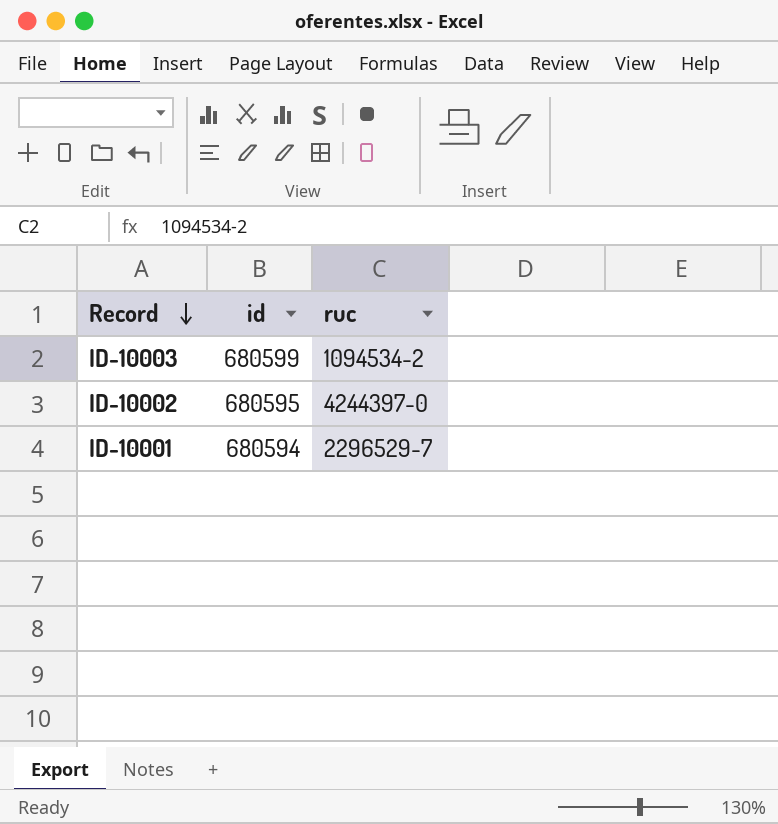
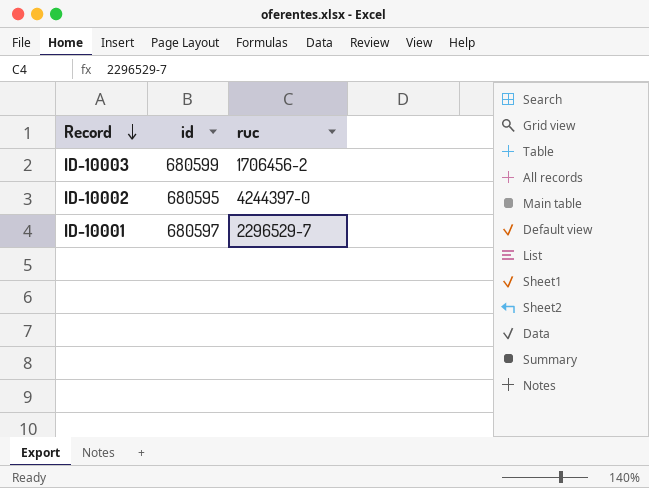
ID-10003 | ruc: 1094534-2 -> 1706456-2
ID-10001 | id: 680594 -> 680597

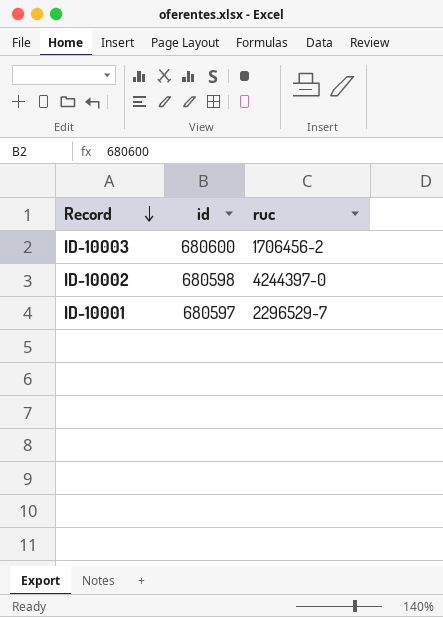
ID-10003 | id: 680599 -> 680600
ID-10002 | id: 680595 -> 680598

